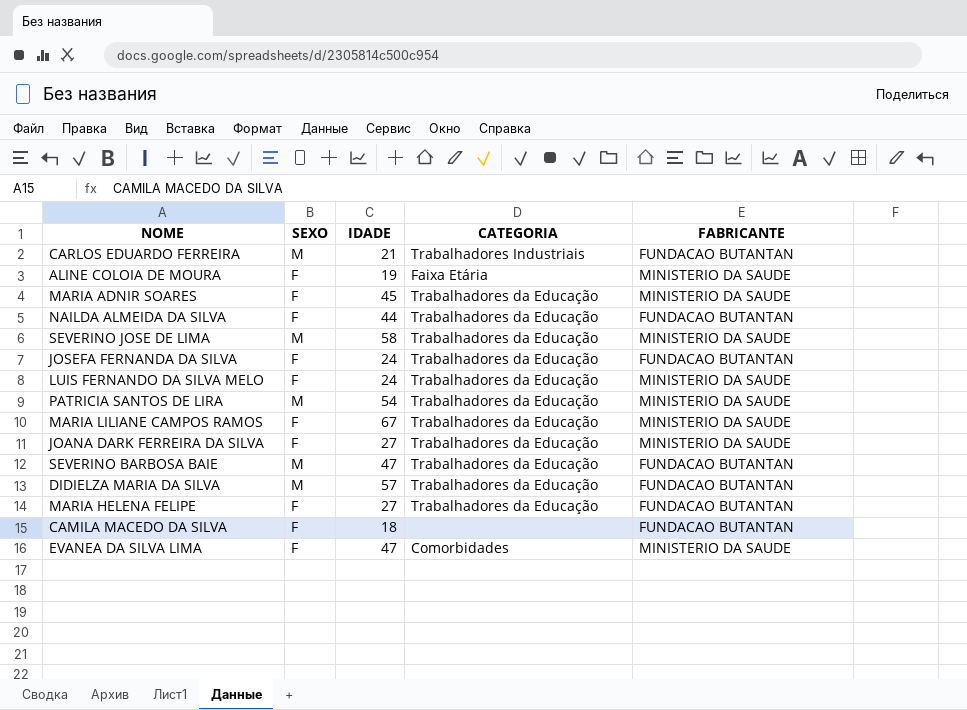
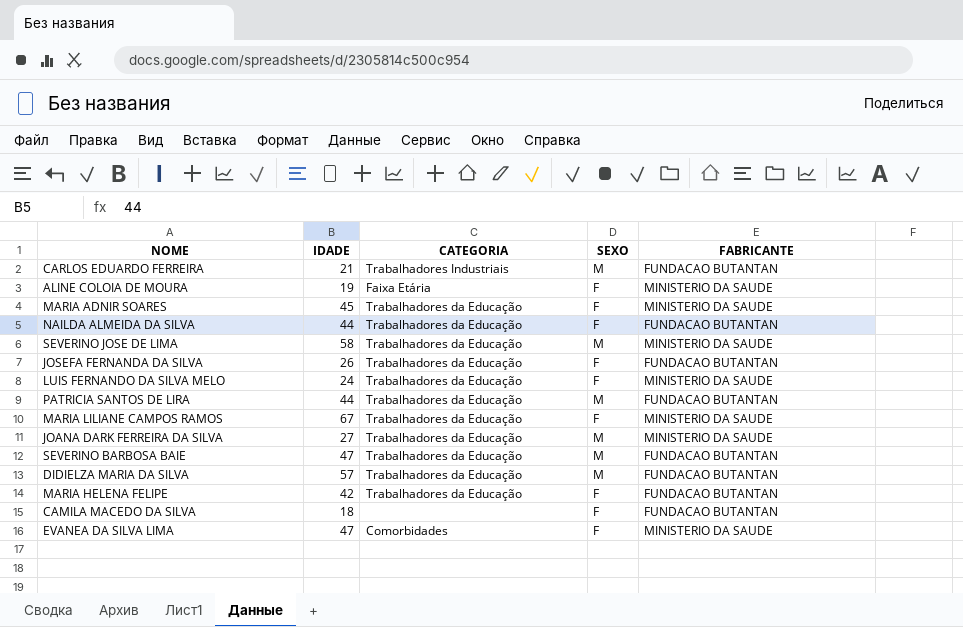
column SEXO | position: 2 -> 4
JOSEFA FERNANDA DA SILVA | IDADE: 24 -> 26
PATRICIA SANTOS DE LIRA | IDADE: 54 -> 44
PATRICIA SANTOS DE LIRA | FABRICANTE: MINISTERIO DA SAUDE -> FUNDACAO BUTANTAN
JOANA DARK FERREIRA DA SILVA | SEXO: F -> M
MARIA HELENA FELIPE | IDADE: 27 -> 42

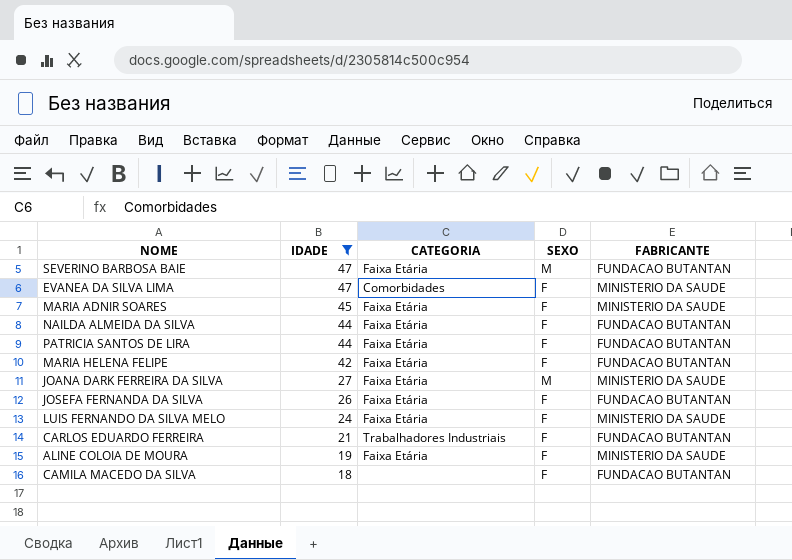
filter: none -> IDADE <= 47
row order: none -> IDADE descending
SEVERINO BARBOSA BAIE | CATEGORIA: Trabalhadores da Educação -> Faixa Etária
MARIA ADNIR SOARES | CATEGORIA: Trabalhadores da Educação -> Faixa Etária
NAILDA ALMEIDA DA SILVA | CATEGORIA: Trabalhadores da Educação -> Faixa Etária
PATRICIA SANTOS DE LIRA | CATEGORIA: Trabalhadores da Educação -> Faixa Etária
PATRICIA SANTOS DE LIRA | SEXO: M -> F
MARIA HELENA FELIPE | CATEGORIA: Trabalhadores da Educação -> Faixa Etária
JOANA DARK FERREIRA DA SILVA | CATEGORIA: Trabalhadores da Educação -> Faixa Etária
JOSEFA FERNANDA DA SILVA | CATEGORIA: Trabalhadores da Educação -> Faixa Etária
LUIS FERNANDO DA SILVA MELO | CATEGORIA: Trabalhadores da Educação -> Faixa Etária
CARLOS EDUARDO FERREIRA | SEXO: M -> F

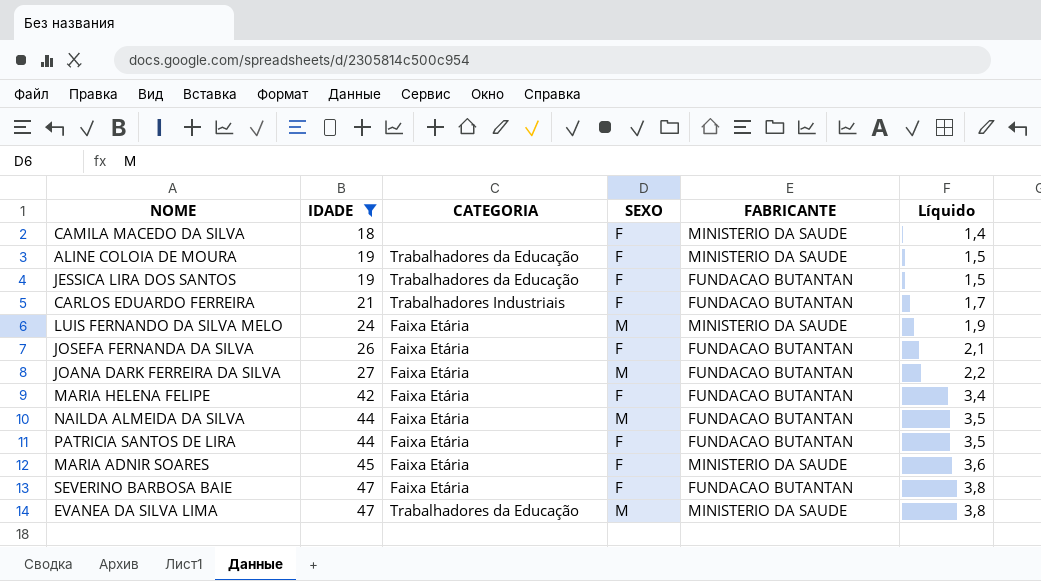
row order: IDADE descending -> IDADE ascending
column Líquido | formula: none -> [IDADE] * 0,08
CAMILA MACEDO DA SILVA | FABRICANTE: FUNDACAO BUTANTAN -> MINISTERIO DA SAUDE
ALINE COLOIA DE MOURA | CATEGORIA: Faixa Etária -> Trabalhadores da Educação
row JESSICA LIRA DOS SANTOS: none -> 19 | Trabalhadores da Educação | F | FUNDACAO BUTANTAN | 1,5
LUIS FERNANDO DA SILVA MELO | SEXO: F -> M
JOANA DARK FERREIRA DA SILVA | FABRICANTE: MINISTERIO DA SAUDE -> FUNDACAO BUTANTAN
NAILDA ALMEIDA DA SILVA | SEXO: F -> M
SEVERINO BARBOSA BAIE | SEXO: M -> F
EVANEA DA SILVA LIMA | CATEGORIA: Comorbidades -> Trabalhadores da Educação
EVANEA DA SILVA LIMA | SEXO: F -> M

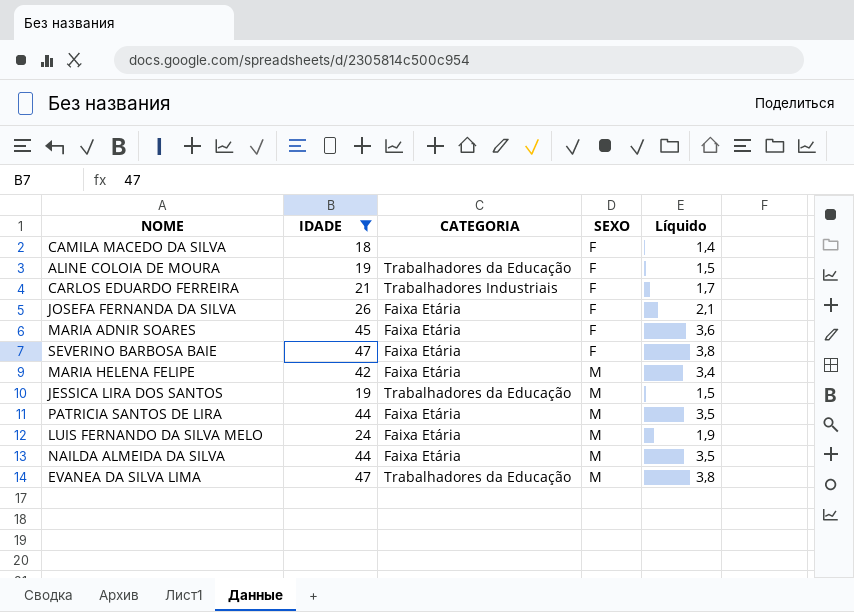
row order: IDADE ascending -> SEXO ascending
column FABRICANTE | position: 5 -> none
row JOANA DARK FERREIRA DA SILVA: 27 | Faixa Etária | M | FUNDACAO BUTANTAN | 2,2 -> none
MARIA HELENA FELIPE | SEXO: F -> M
JESSICA LIRA DOS SANTOS | SEXO: F -> M
PATRICIA SANTOS DE LIRA | SEXO: F -> M

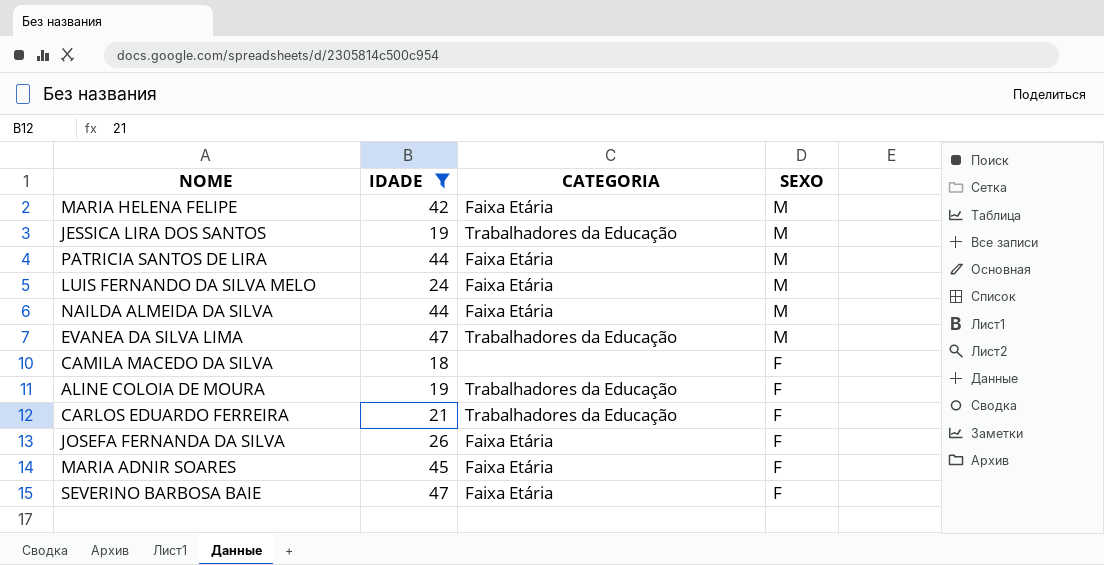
row order: SEXO ascending -> SEXO descending
column Líquido | formula: [IDADE] * 0,08 -> none
CARLOS EDUARDO FERREIRA | CATEGORIA: Trabalhadores Industriais -> Trabalhadores da Educação

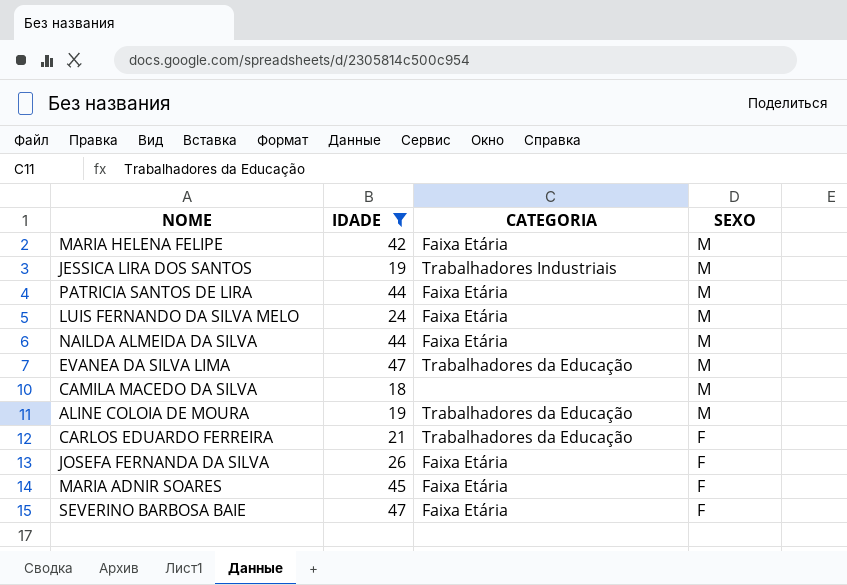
JESSICA LIRA DOS SANTOS | CATEGORIA: Trabalhadores da Educação -> Trabalhadores Industriais
CAMILA MACEDO DA SILVA | SEXO: F -> M
ALINE COLOIA DE MOURA | SEXO: F -> M

